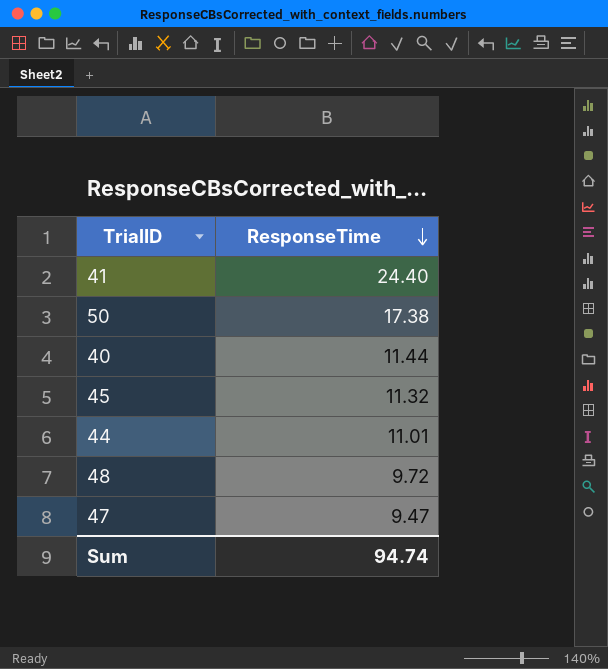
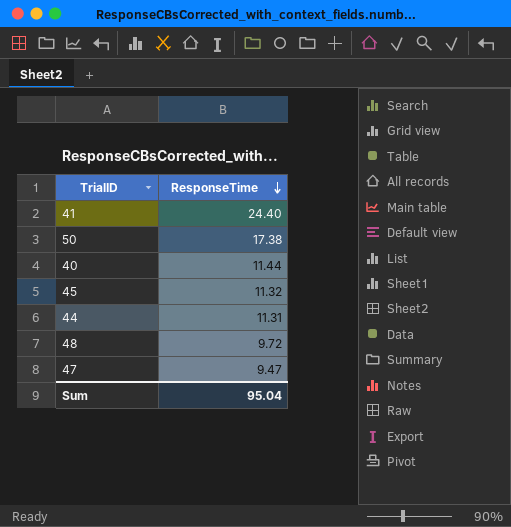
44 | ResponseTime: 11.01 -> 11.31
Sum | ResponseTime: 94.74 -> 95.04

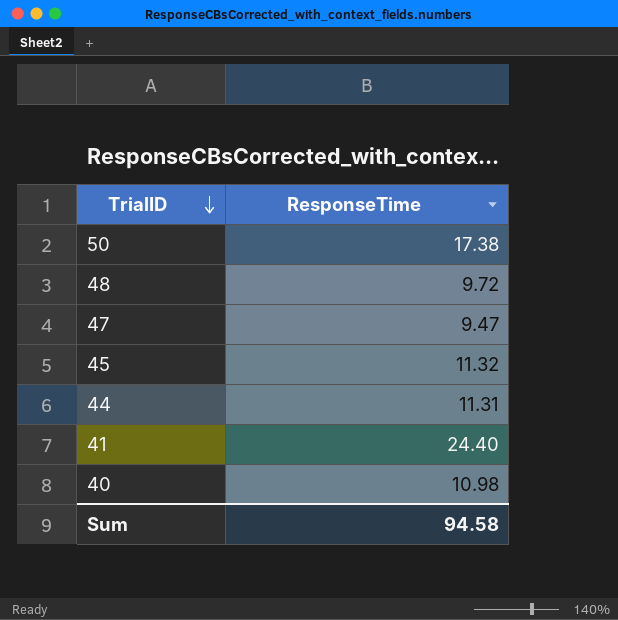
row order: ResponseTime descending -> TrialID descending
40 | ResponseTime: 11.44 -> 10.98
Sum | ResponseTime: 95.04 -> 94.58

